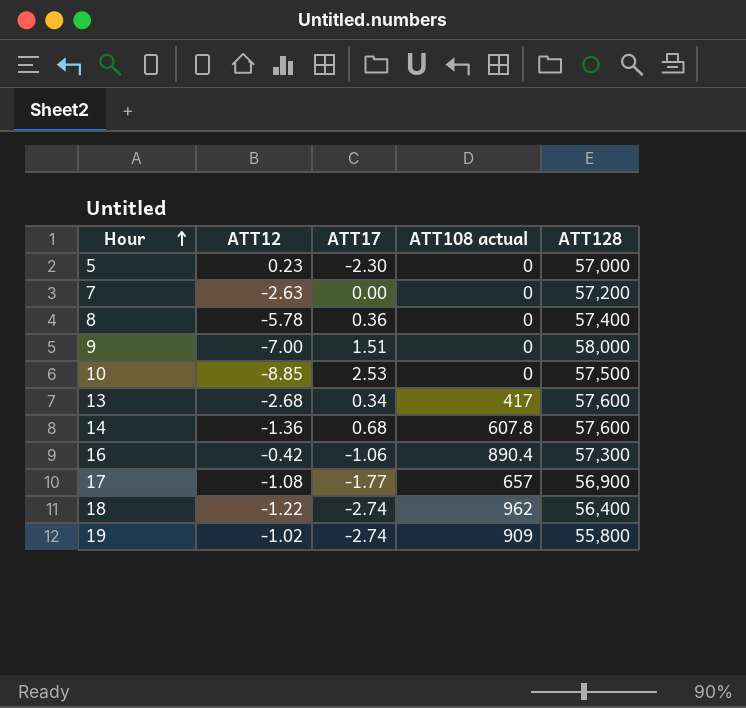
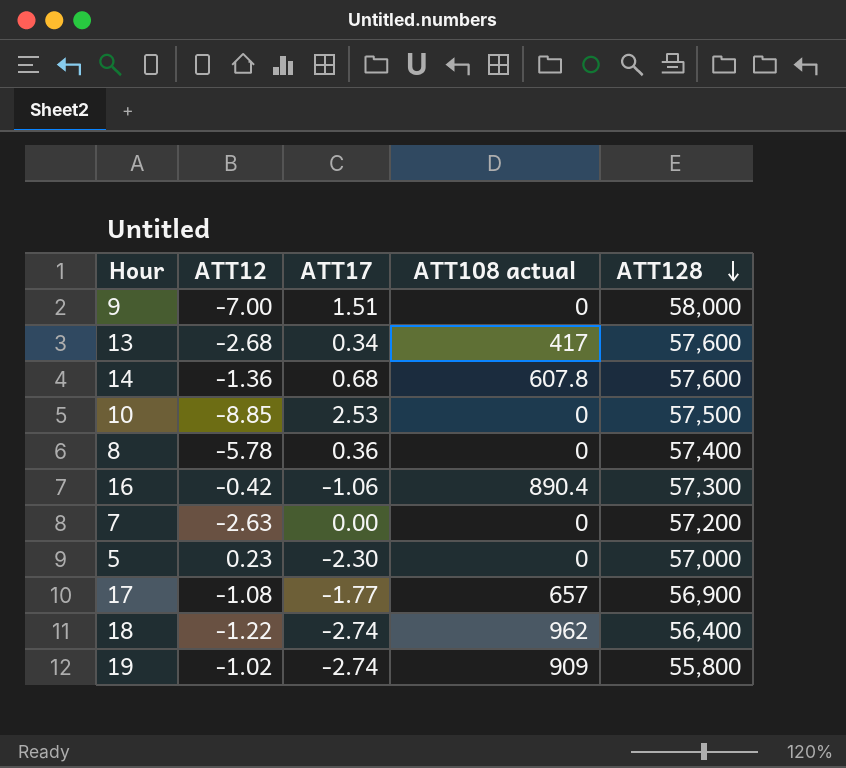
row order: Hour ascending -> ATT128 descending

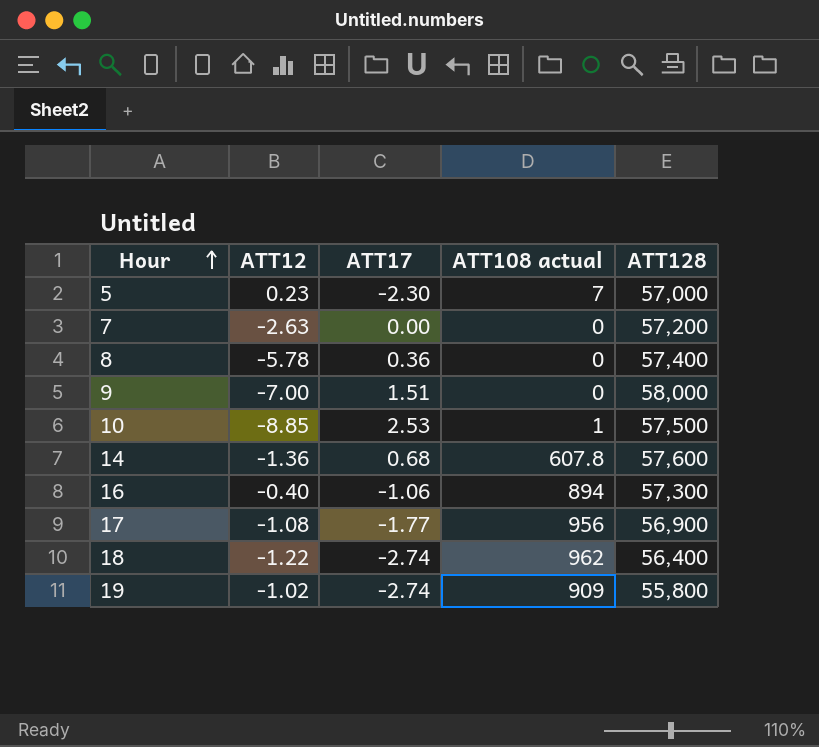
row order: ATT128 descending -> Hour ascending
row 13: -2.68 | 0.34 | 417 | 57,600 -> none
5 | ATT108 actual: 0 -> 7
10 | ATT108 actual: 0 -> 1
16 | ATT12: -0.42 -> -0.40
16 | ATT108 actual: 890.4 -> 894
17 | ATT108 actual: 657 -> 956

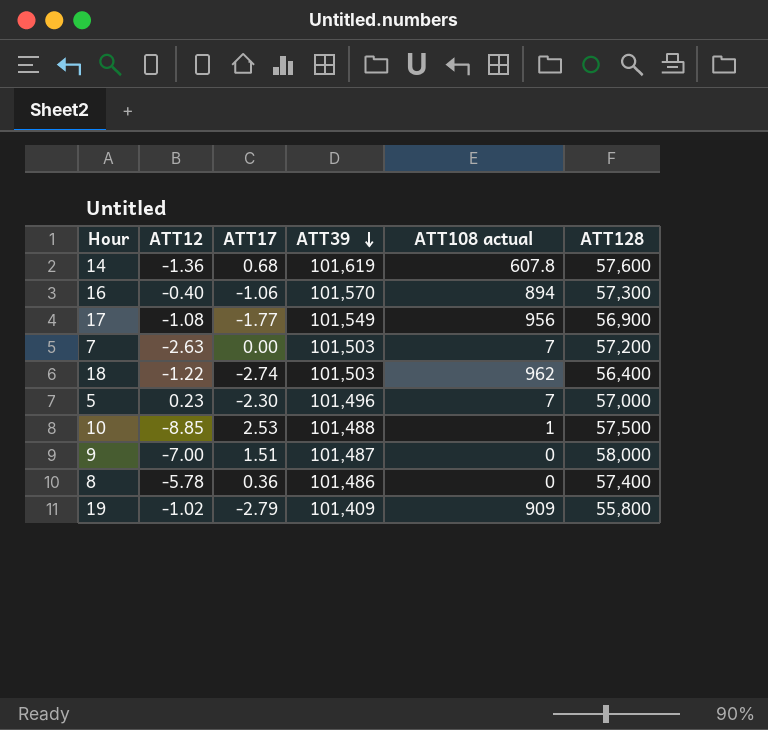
row order: Hour ascending -> ATT39 descending
column ATT39 | position: none -> 4
7 | ATT108 actual: 0 -> 7
19 | ATT17: -2.74 -> -2.79

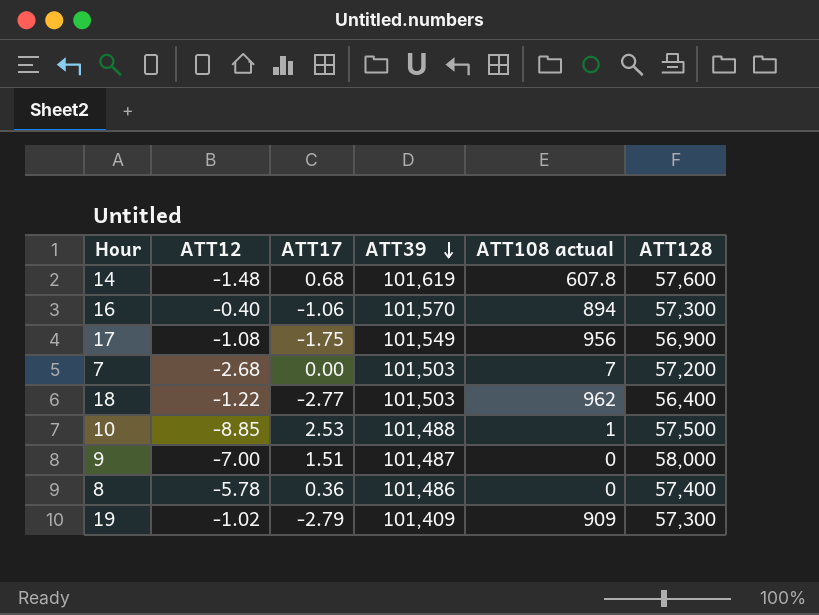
row 5: 0.23 | -2.30 | 101,496 | 7 | 57,000 -> none
14 | ATT12: -1.36 -> -1.48
17 | ATT17: -1.77 -> -1.75
7 | ATT12: -2.63 -> -2.68
18 | ATT17: -2.74 -> -2.77
19 | ATT128: 55,800 -> 57,300

